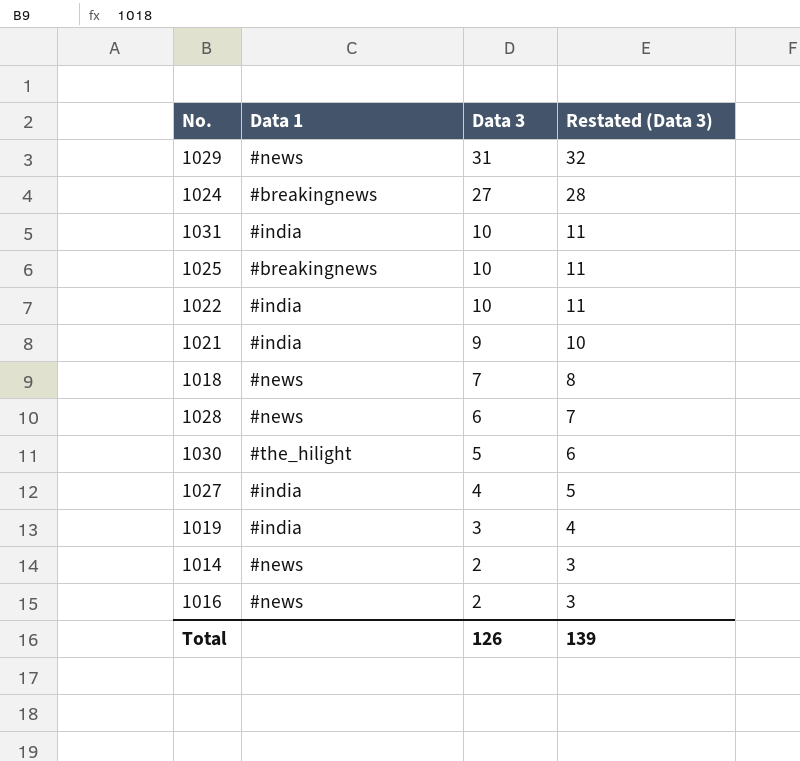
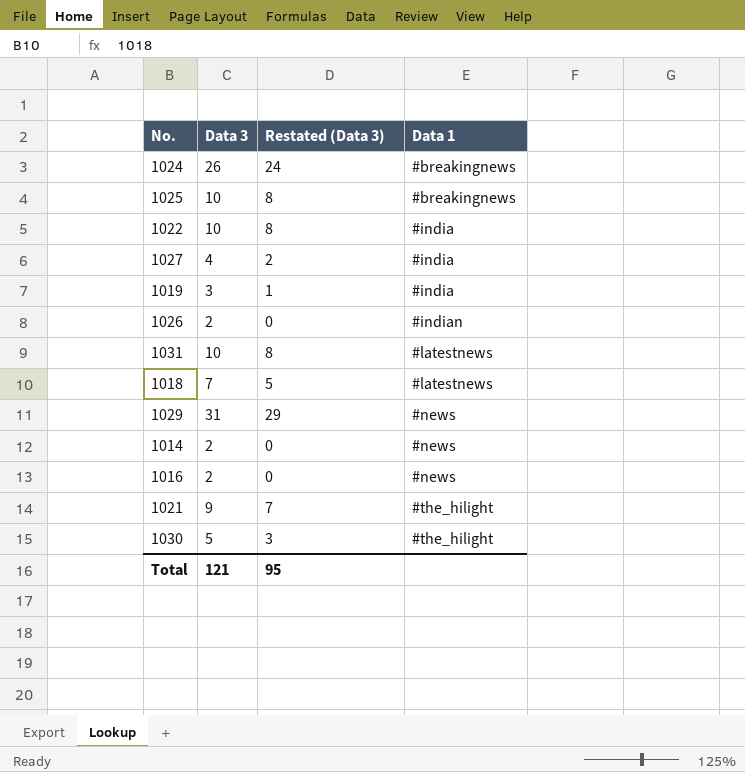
row order: Data 3 descending -> Data 1 ascending
column Restated (Data 3) | formula: [Data 3] + 1 -> [Data 3] - 2
column Data 1 | position: 2 -> 4
row 1028: #news | 6 | 7 -> none
1024 | Data 3: 27 -> 26
row 1026: none -> 2 | 0 | #indian
1031 | Data 1: #india -> #latestnews
1018 | Data 1: #news -> #latestnews
1021 | Data 1: #india -> #the_hilight
Total | Data 3: 126 -> 121
Total | Restated (Data 3): 139 -> 95

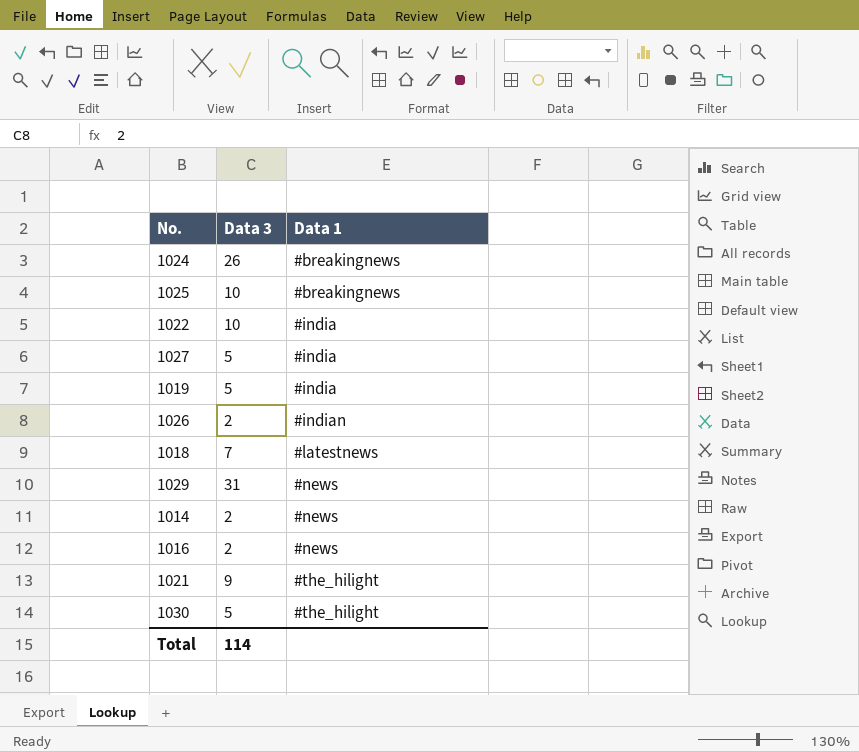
column Restated (Data 3) | formula: [Data 3] - 2 -> none
row 1031: 10 | 8 | #latestnews -> none
1027 | Data 3: 4 -> 5
1019 | Data 3: 3 -> 5
Total | Data 3: 121 -> 114

